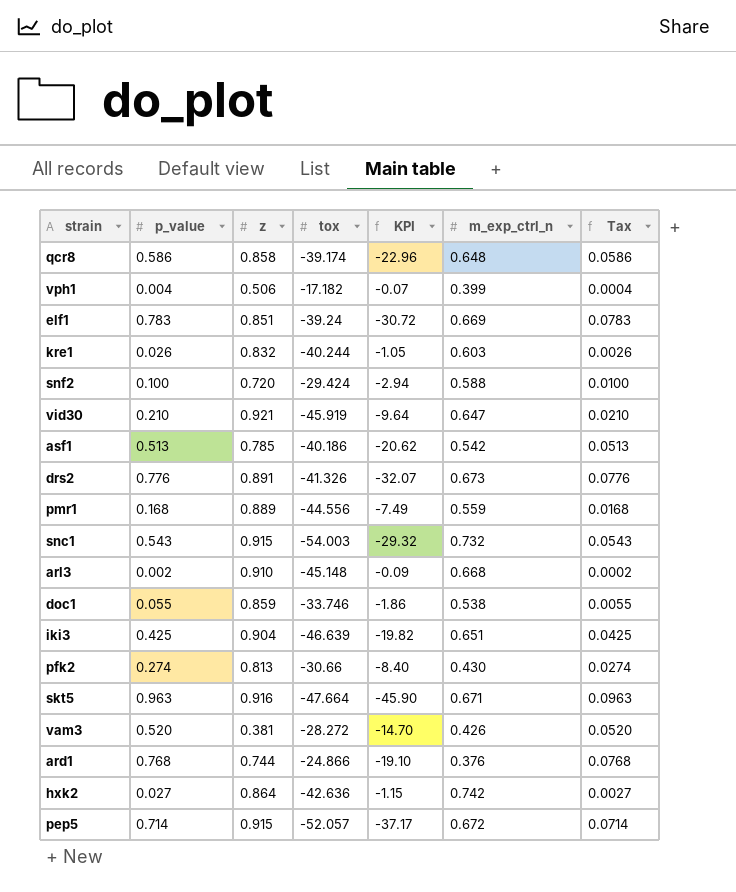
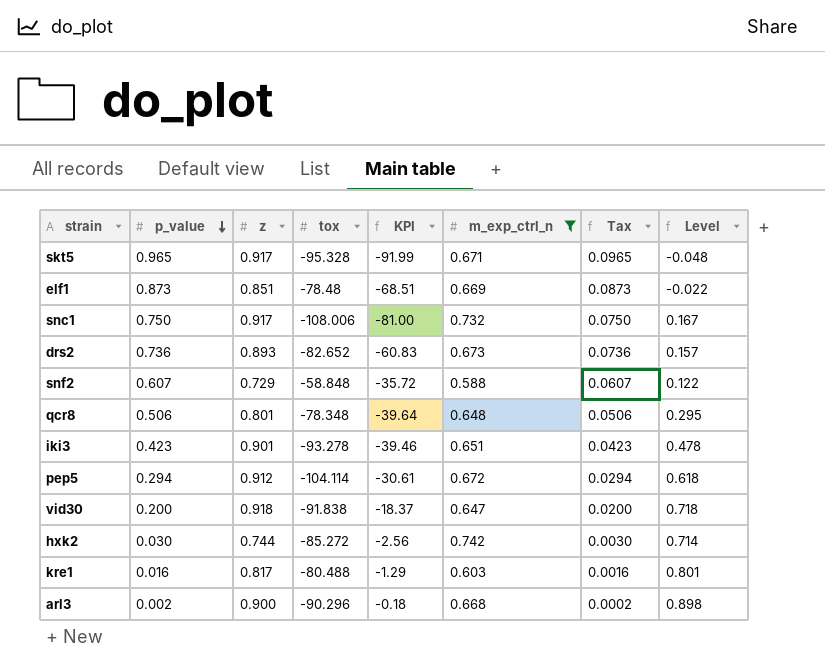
filter: none -> m_exp_ctrl_n >= 0.588
row order: none -> p_value descending
column Level | formula: none -> [z] - [p_value]
skt5 | p_value: 0.963 -> 0.965
skt5 | z: 0.916 -> 0.917
skt5 | tox: -47.664 -> -95.328
skt5 | KPI: -45.90 -> -91.99
skt5 | Tax: 0.0963 -> 0.0965
elf1 | p_value: 0.783 -> 0.873
elf1 | tox: -39.24 -> -78.48
elf1 | KPI: -30.72 -> -68.51
elf1 | Tax: 0.0783 -> 0.0873
snc1 | p_value: 0.543 -> 0.750
snc1 | z: 0.915 -> 0.917
snc1 | tox: -54.003 -> -108.006
snc1 | KPI: -29.32 -> -81.00
snc1 | Tax: 0.0543 -> 0.0750
drs2 | p_value: 0.776 -> 0.736
drs2 | z: 0.891 -> 0.893
drs2 | tox: -41.326 -> -82.652
drs2 | KPI: -32.07 -> -60.83
drs2 | Tax: 0.0776 -> 0.0736
snf2 | p_value: 0.100 -> 0.607
snf2 | z: 0.720 -> 0.729
snf2 | tox: -29.424 -> -58.848
snf2 | KPI: -2.94 -> -35.72
snf2 | Tax: 0.0100 -> 0.0607
qcr8 | p_value: 0.586 -> 0.506
qcr8 | z: 0.858 -> 0.801
qcr8 | tox: -39.174 -> -78.348
qcr8 | KPI: -22.96 -> -39.64
qcr8 | Tax: 0.0586 -> 0.0506
iki3 | p_value: 0.425 -> 0.423
iki3 | z: 0.904 -> 0.901
iki3 | tox: -46.639 -> -93.278
iki3 | KPI: -19.82 -> -39.46
iki3 | Tax: 0.0425 -> 0.0423
pep5 | p_value: 0.714 -> 0.294
pep5 | z: 0.915 -> 0.912
pep5 | tox: -52.057 -> -104.114
pep5 | KPI: -37.17 -> -30.61
pep5 | Tax: 0.0714 -> 0.0294
vid30 | p_value: 0.210 -> 0.200
vid30 | z: 0.921 -> 0.918
vid30 | tox: -45.919 -> -91.838
vid30 | KPI: -9.64 -> -18.37
vid30 | Tax: 0.0210 -> 0.0200
hxk2 | p_value: 0.027 -> 0.030
hxk2 | z: 0.864 -> 0.744
hxk2 | tox: -42.636 -> -85.272
hxk2 | KPI: -1.15 -> -2.56
hxk2 | Tax: 0.0027 -> 0.0030
kre1 | p_value: 0.026 -> 0.016
kre1 | z: 0.832 -> 0.817
kre1 | tox: -40.244 -> -80.488
kre1 | KPI: -1.05 -> -1.29
kre1 | Tax: 0.0026 -> 0.0016
arl3 | z: 0.910 -> 0.900
arl3 | tox: -45.148 -> -90.296
arl3 | KPI: -0.09 -> -0.18

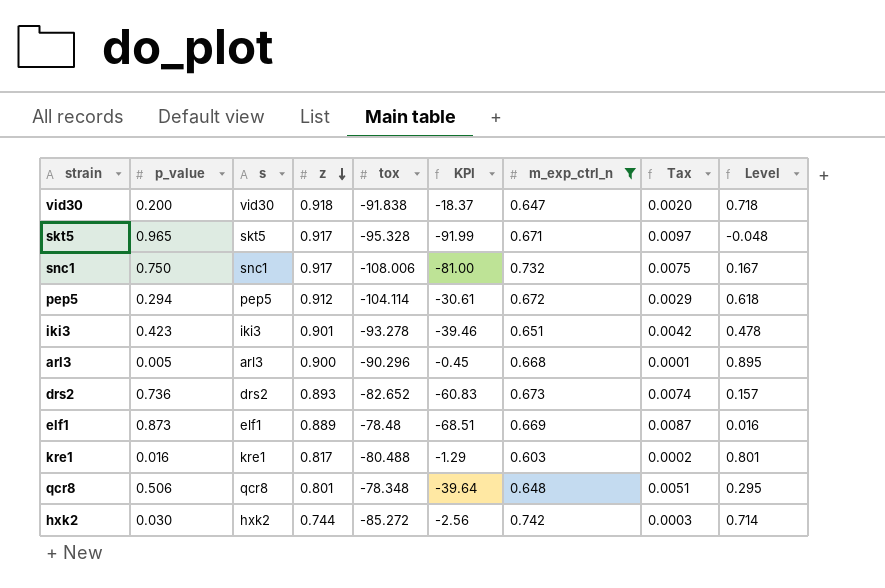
row order: p_value descending -> z descending
column s | position: none -> 3
column Tax | formula: [p_value] * 0.1 -> [p_value] * 0.01
row snf2: 0.607 | 0.729 | -58.848 | -35.72 | 0.588 | 0.0607 | 0.122 -> none
arl3 | p_value: 0.002 -> 0.005
arl3 | KPI: -0.18 -> -0.45
arl3 | Level: 0.898 -> 0.895
elf1 | z: 0.851 -> 0.889
elf1 | Level: -0.022 -> 0.016

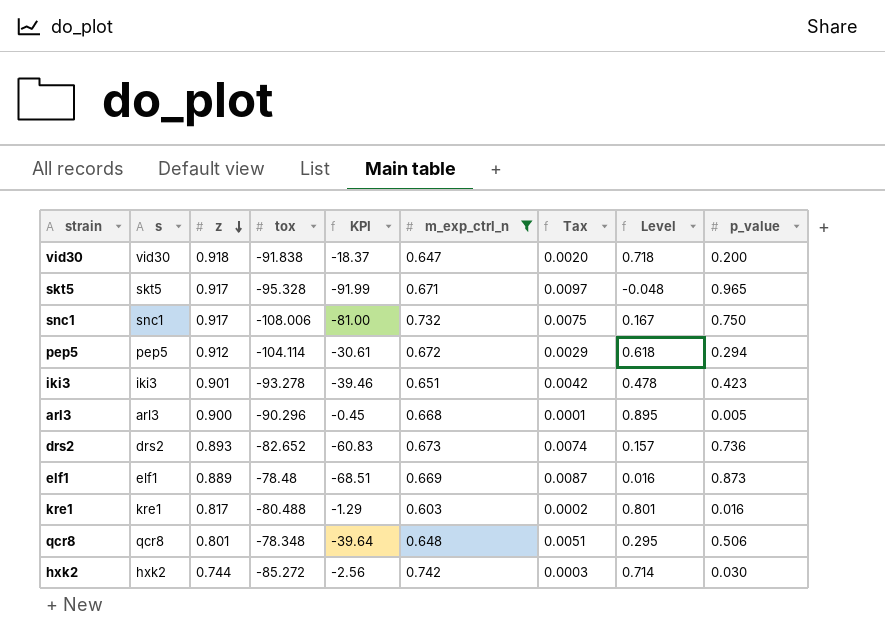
column p_value | position: 2 -> 9

